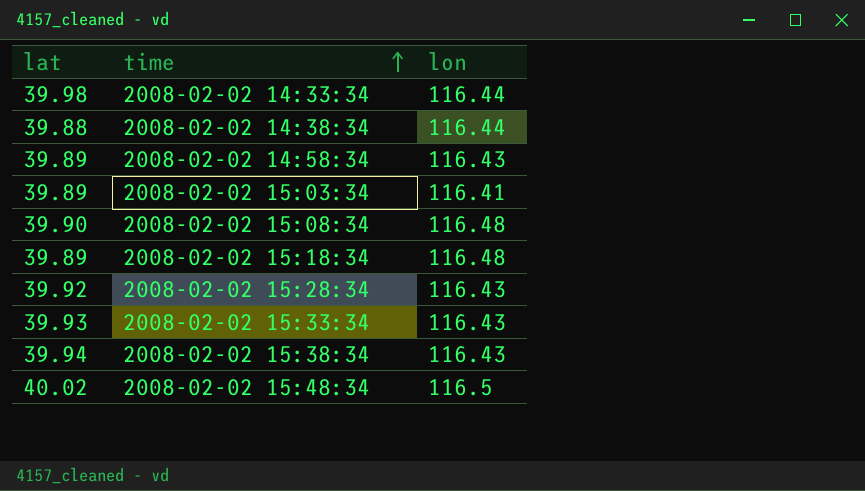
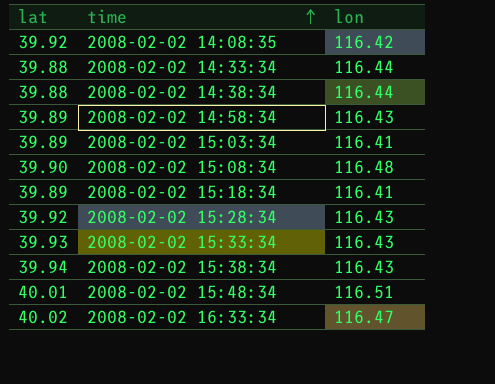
row 2008-02-02 14:08:35: none -> 39.92 | 116.42
2008-02-02 14:33:34 | lat: 39.98 -> 39.88
2008-02-02 15:18:34 | lon: 116.48 -> 116.41
2008-02-02 15:48:34 | lat: 40.02 -> 40.01
2008-02-02 15:48:34 | lon: 116.5 -> 116.51
row 2008-02-02 16:33:34: none -> 40.02 | 116.47

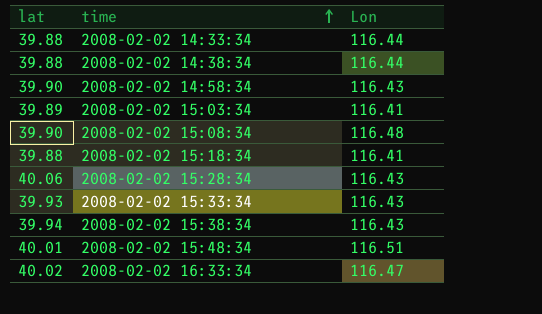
column name: lon -> Lon
row 2008-02-02 14:08:35: 39.92 | 116.42 -> none
2008-02-02 14:58:34 | lat: 39.89 -> 39.90
2008-02-02 15:18:34 | lat: 39.89 -> 39.88
2008-02-02 15:28:34 | lat: 39.92 -> 40.06

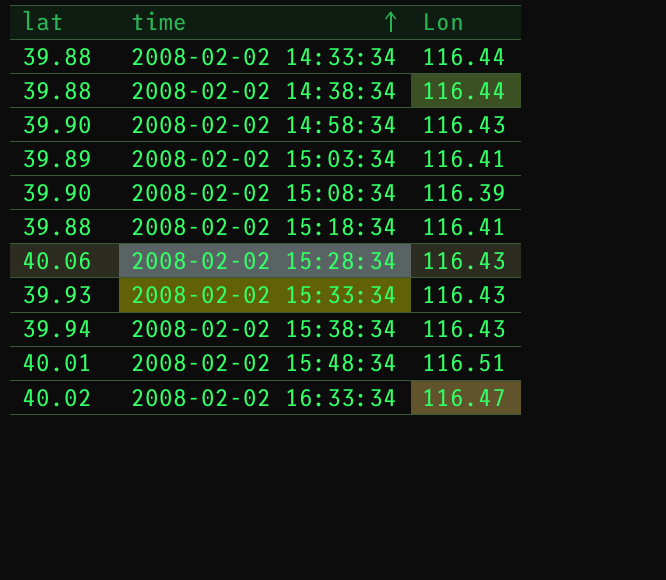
2008-02-02 15:08:34 | Lon: 116.48 -> 116.39

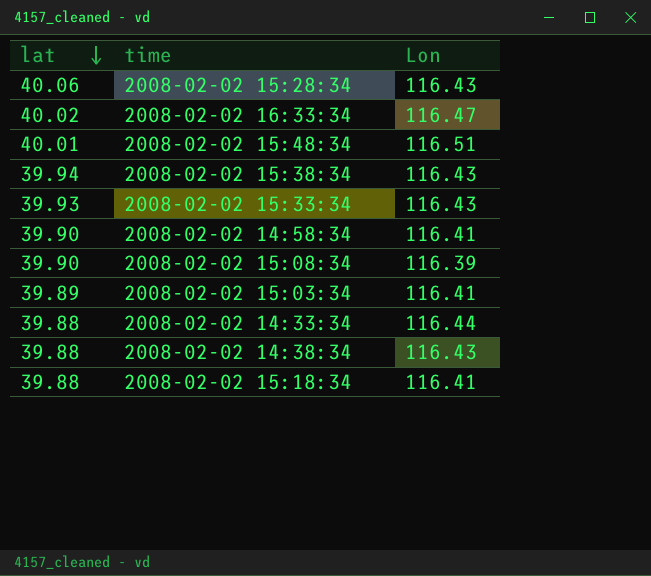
row order: time ascending -> lat descending
2008-02-02 14:58:34 | Lon: 116.43 -> 116.41
2008-02-02 14:38:34 | Lon: 116.44 -> 116.43

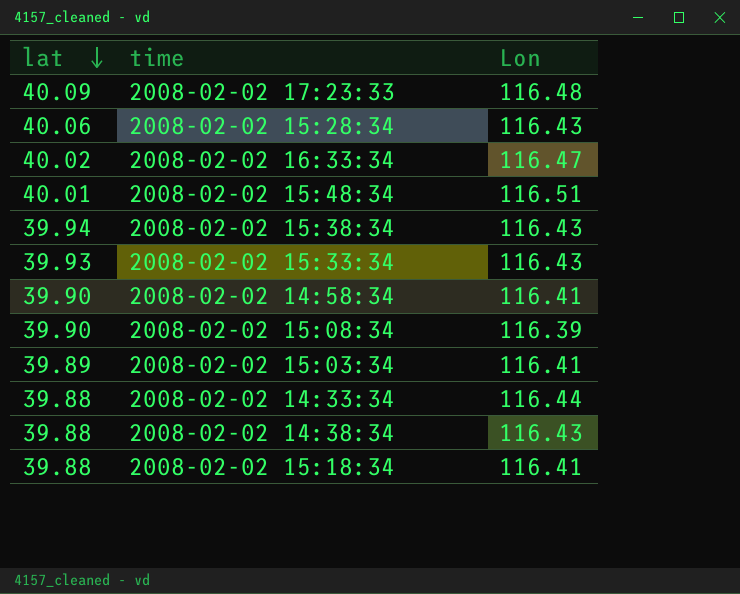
row 2008-02-02 17:23:33: none -> 40.09 | 116.48

